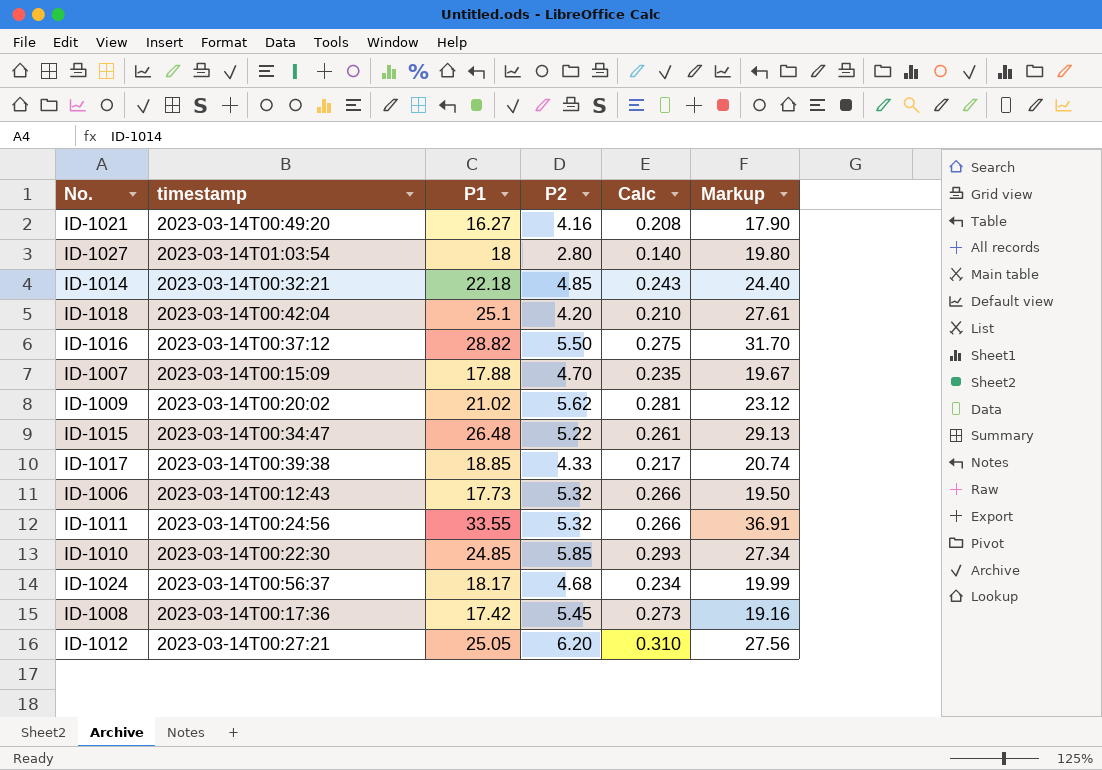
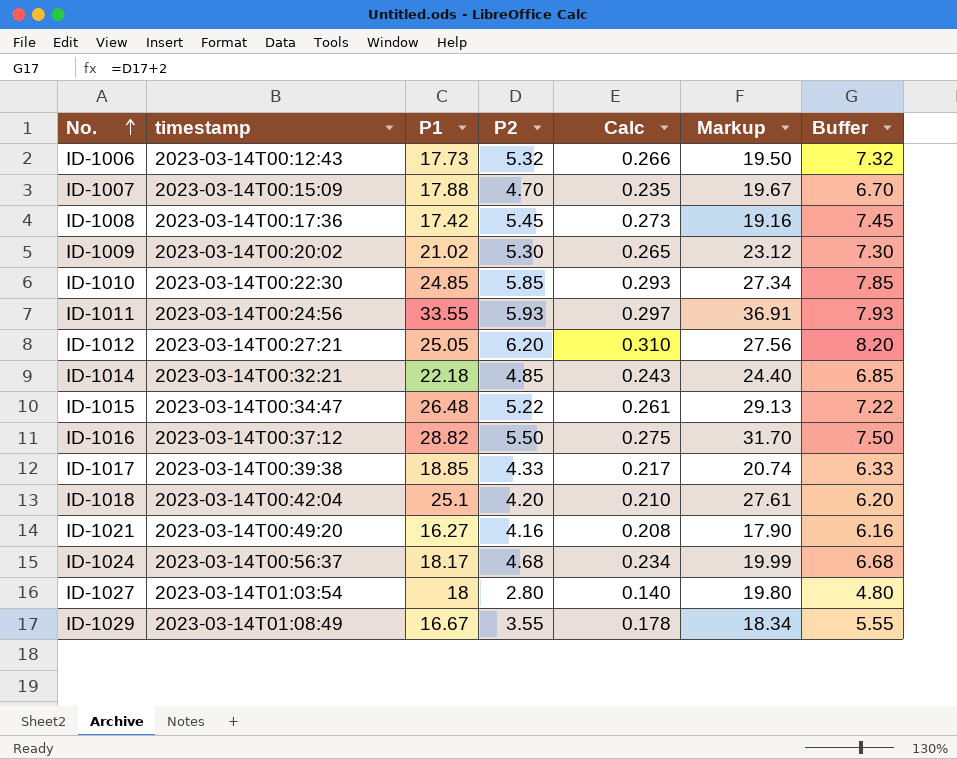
row order: none -> No. ascending
column Buffer | formula: none -> [P2] + 2
ID-1009 | P2: 5.62 -> 5.30
ID-1009 | Calc: 0.281 -> 0.265
ID-1011 | P2: 5.32 -> 5.93
ID-1011 | Calc: 0.266 -> 0.297
row ID-1029: none -> 2023-03-14T01:08:49 | 16.67 | 3.55 | 0.178 | 18.34 | 5.55

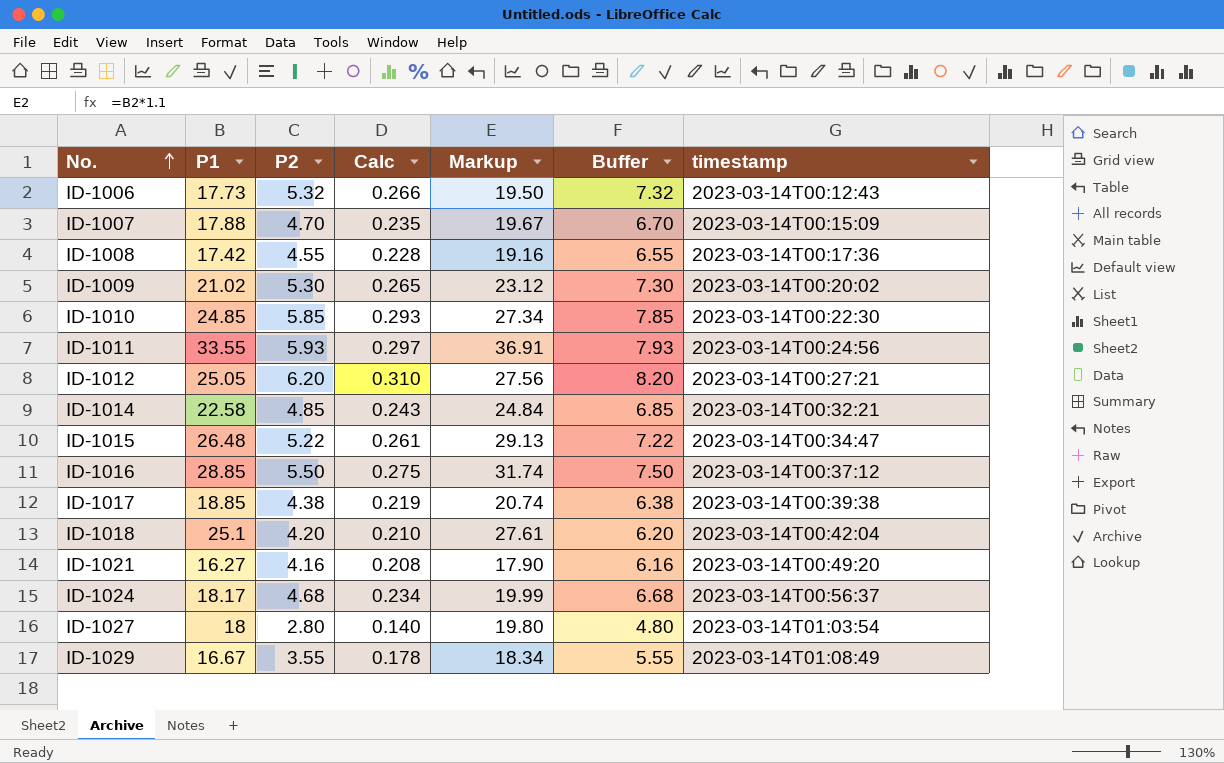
column timestamp | position: 2 -> 7
ID-1008 | P2: 5.45 -> 4.55
ID-1008 | Calc: 0.273 -> 0.228
ID-1008 | Buffer: 7.45 -> 6.55
ID-1014 | P1: 22.18 -> 22.58
ID-1014 | Markup: 24.40 -> 24.84
ID-1016 | P1: 28.82 -> 28.85
ID-1016 | Markup: 31.70 -> 31.74
ID-1017 | P2: 4.33 -> 4.38
ID-1017 | Calc: 0.217 -> 0.219
ID-1017 | Buffer: 6.33 -> 6.38

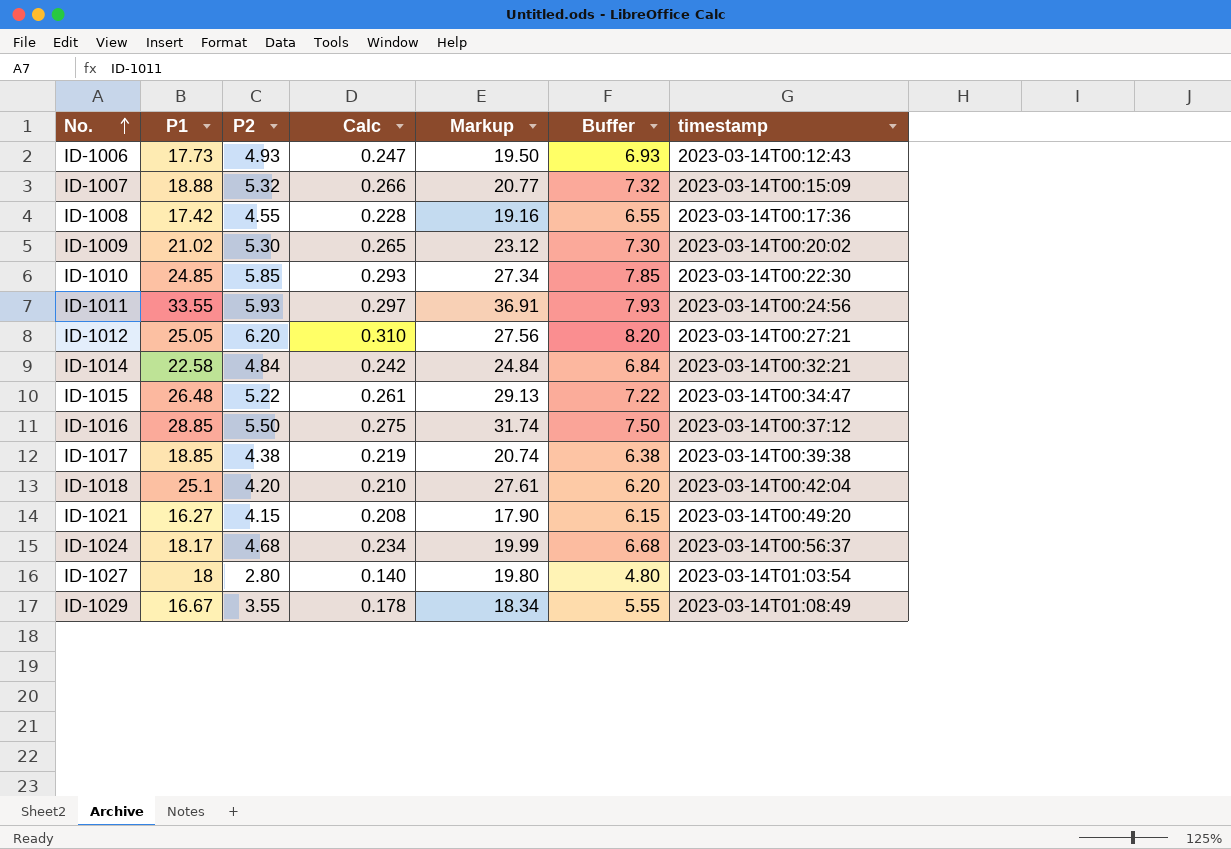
ID-1006 | P2: 5.32 -> 4.93
ID-1006 | Calc: 0.266 -> 0.247
ID-1006 | Buffer: 7.32 -> 6.93
ID-1007 | P1: 17.88 -> 18.88
ID-1007 | P2: 4.70 -> 5.32
ID-1007 | Calc: 0.235 -> 0.266
ID-1007 | Markup: 19.67 -> 20.77
ID-1007 | Buffer: 6.70 -> 7.32
ID-1014 | P2: 4.85 -> 4.84
ID-1014 | Calc: 0.243 -> 0.242
ID-1014 | Buffer: 6.85 -> 6.84
ID-1021 | P2: 4.16 -> 4.15
ID-1021 | Buffer: 6.16 -> 6.15

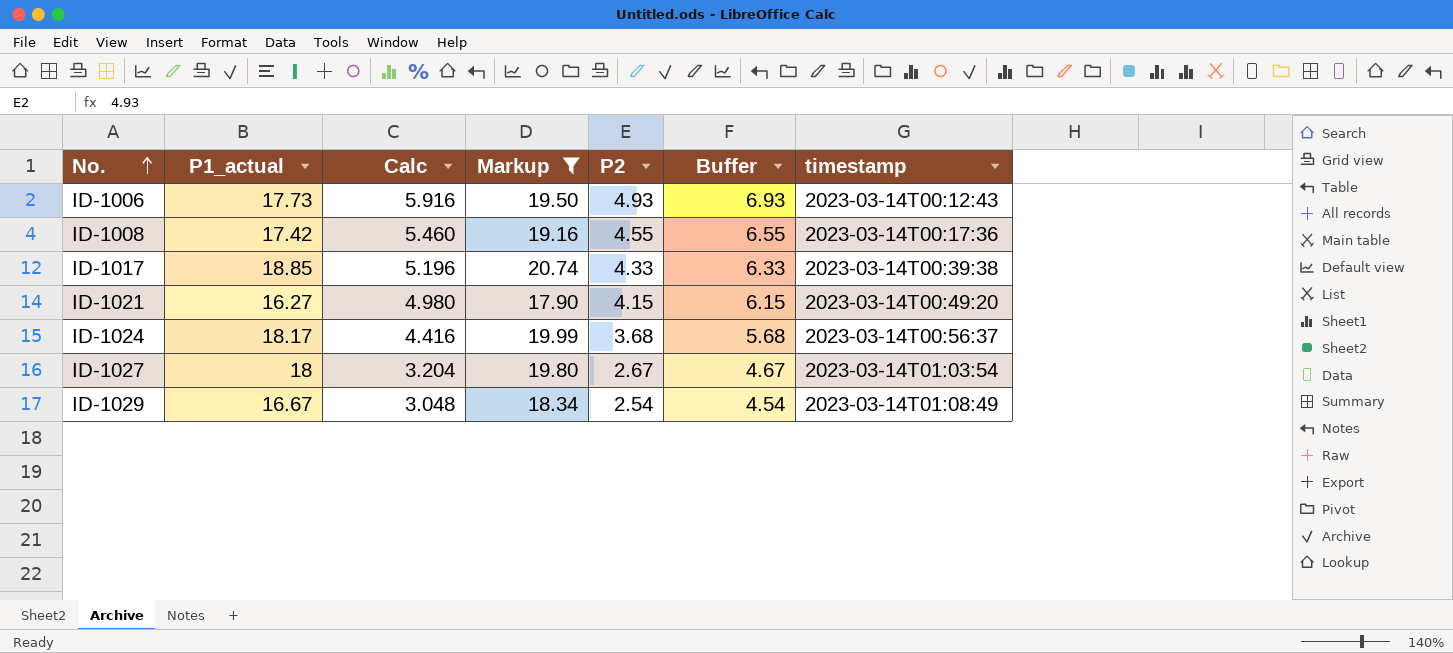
filter: none -> Markup <= 20.74
column name: P1 -> P1_actual
column Calc | formula: [P2] * 0.05 -> [P2] * 1.2
column P2 | position: 3 -> 5
ID-1017 | P2: 4.38 -> 4.33
ID-1017 | Buffer: 6.38 -> 6.33
ID-1024 | P2: 4.68 -> 3.68
ID-1024 | Buffer: 6.68 -> 5.68
ID-1027 | P2: 2.80 -> 2.67
ID-1027 | Buffer: 4.80 -> 4.67
ID-1029 | P2: 3.55 -> 2.54
ID-1029 | Buffer: 5.55 -> 4.54

